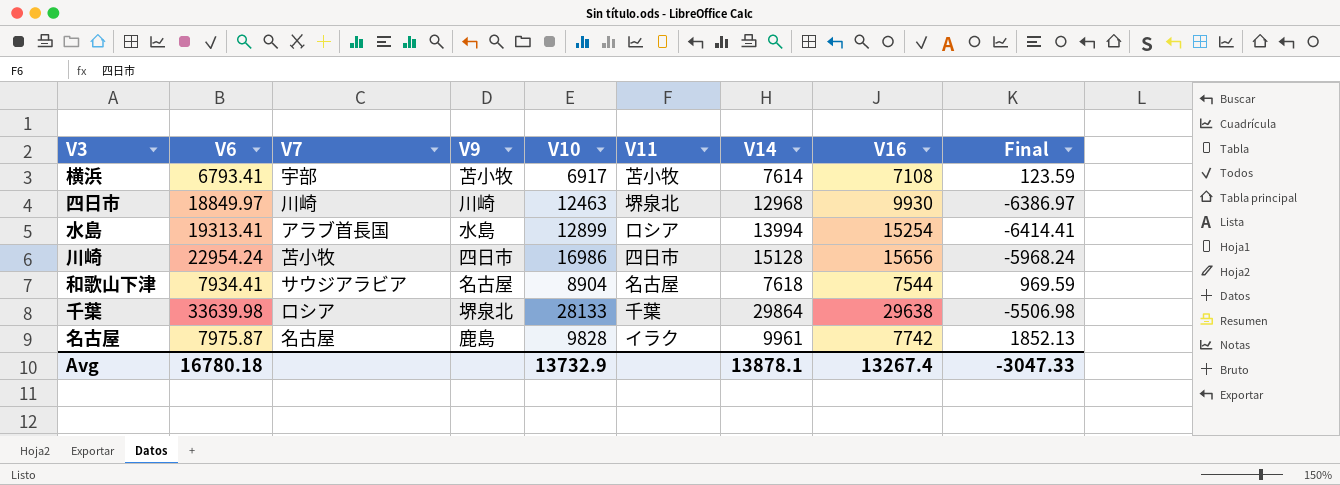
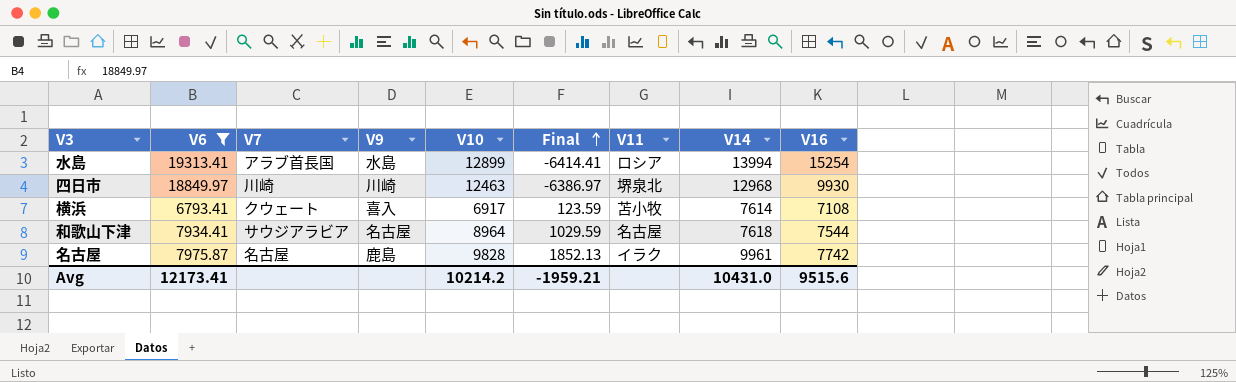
filter: none -> V6 <= 19313.41
row order: none -> Final ascending
column Final | position: 9 -> 6
横浜 | V7: 宇部 -> クウェート
横浜 | V9: 苫小牧 -> 喜入
和歌山下津 | V10: 8904 -> 8964
和歌山下津 | Final: 969.59 -> 1029.59
Avg | V6: 16780.18 -> 12173.41
Avg | V10: 13732.9 -> 10214.2
Avg | Final: -3047.33 -> -1959.21
Avg | V14: 13878.1 -> 10431.0
Avg | V16: 13267.4 -> 9515.6

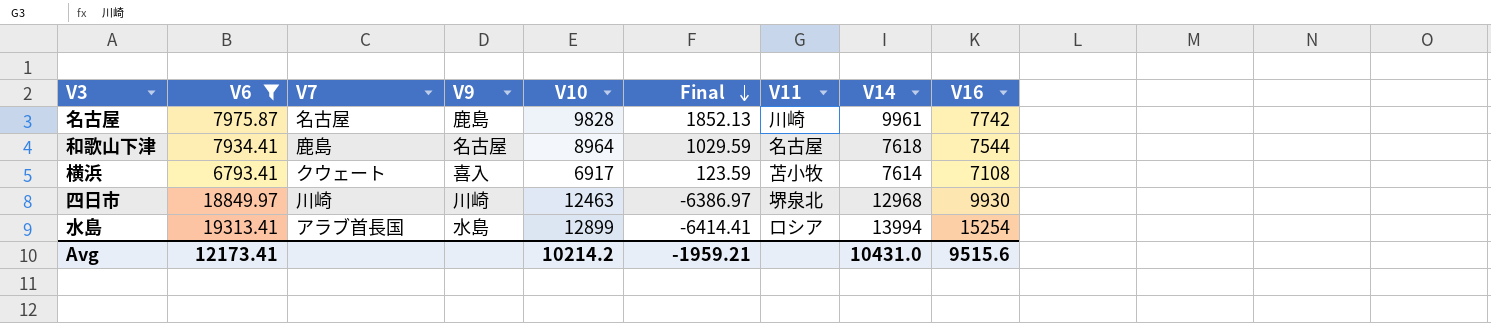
row order: Final ascending -> Final descending
名古屋 | V11: イラク -> 川崎
和歌山下津 | V7: サウジアラビア -> 鹿島

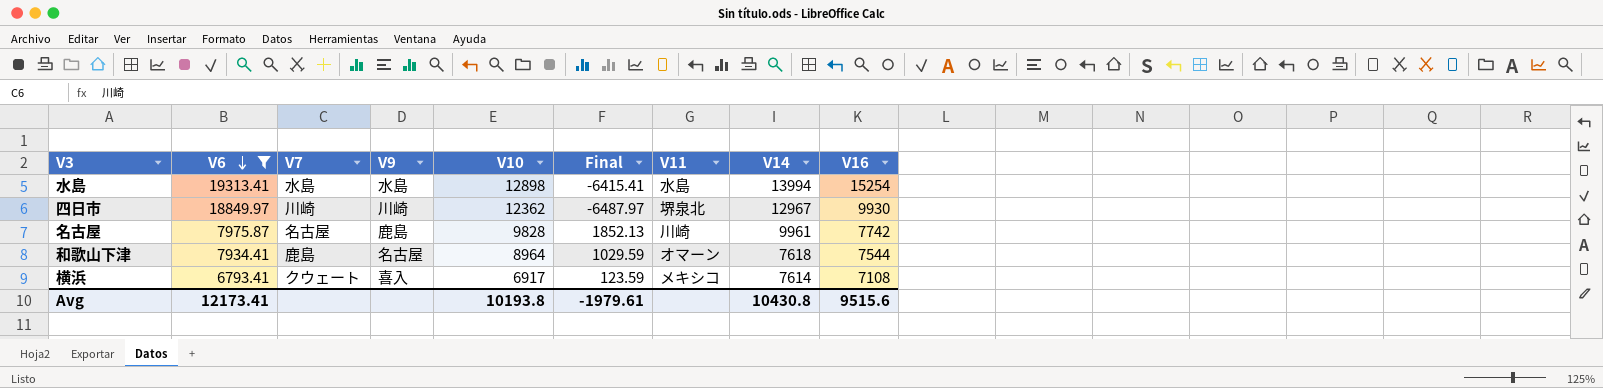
row order: Final descending -> V6 descending
水島 | V7: アラブ首長国 -> 水島
水島 | V10: 12899 -> 12898
水島 | Final: -6414.41 -> -6415.41
水島 | V11: ロシア -> 水島
四日市 | V10: 12463 -> 12362
四日市 | Final: -6386.97 -> -6487.97
四日市 | V14: 12968 -> 12967
和歌山下津 | V11: 名古屋 -> オマーン
横浜 | V11: 苫小牧 -> メキシコ
Avg | V10: 10214.2 -> 10193.8
Avg | Final: -1959.21 -> -1979.61
Avg | V14: 10431.0 -> 10430.8

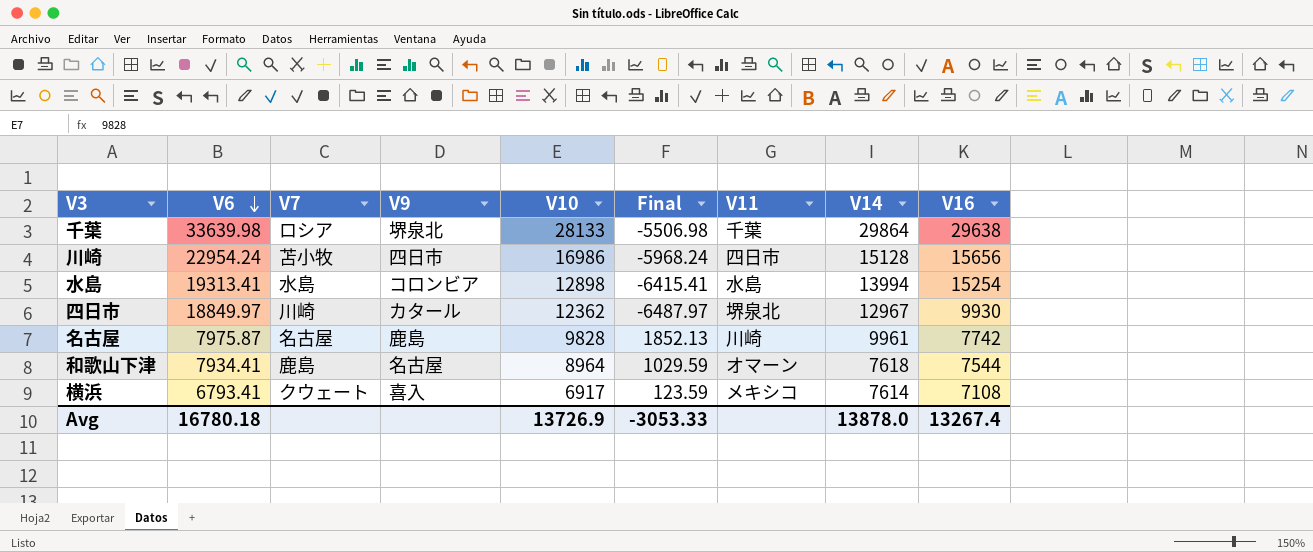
filter: V6 <= 19313.41 -> none
水島 | V9: 水島 -> コロンビア
四日市 | V9: 川崎 -> カタール
Avg | V6: 12173.41 -> 16780.18
Avg | V10: 10193.8 -> 13726.9
Avg | Final: -1979.61 -> -3053.33
Avg | V14: 10430.8 -> 13878.0
Avg | V16: 9515.6 -> 13267.4

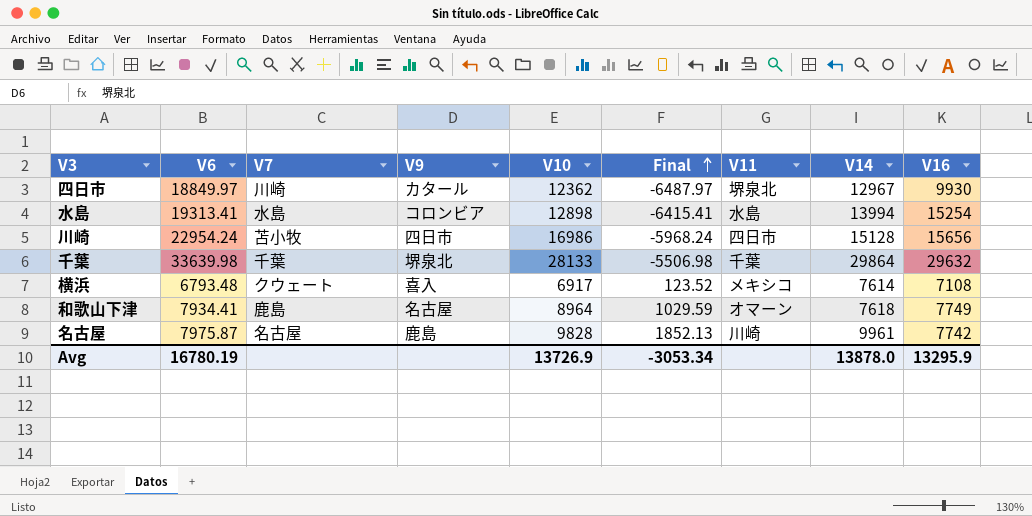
row order: V6 descending -> Final ascending
千葉 | V7: ロシア -> 千葉
千葉 | V16: 29638 -> 29632
横浜 | V6: 6793.41 -> 6793.48
横浜 | Final: 123.59 -> 123.52
和歌山下津 | V16: 7544 -> 7749
Avg | V6: 16780.18 -> 16780.19
Avg | Final: -3053.33 -> -3053.34
Avg | V16: 13267.4 -> 13295.9

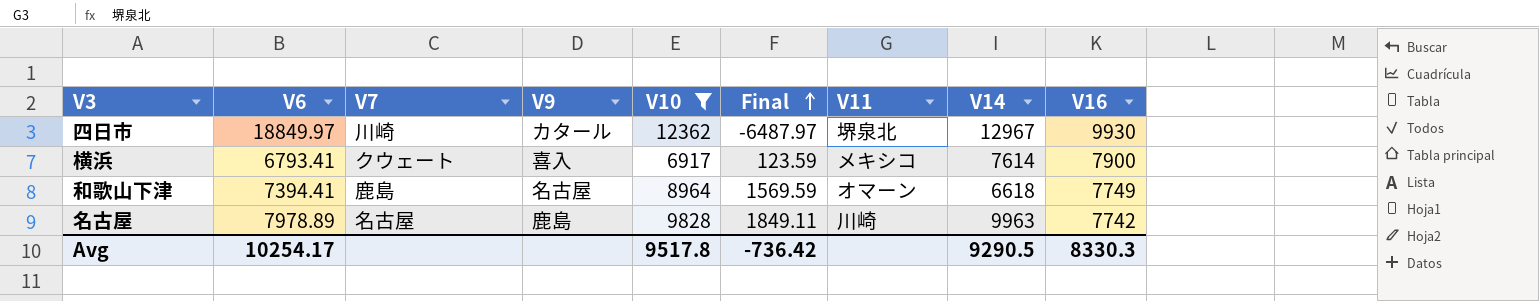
filter: none -> V10 <= 12362
横浜 | V6: 6793.48 -> 6793.41
横浜 | Final: 123.52 -> 123.59
横浜 | V16: 7108 -> 7900
和歌山下津 | V6: 7934.41 -> 7394.41
和歌山下津 | Final: 1029.59 -> 1569.59
和歌山下津 | V14: 7618 -> 6618
名古屋 | V6: 7975.87 -> 7978.89
名古屋 | Final: 1852.13 -> 1849.11
名古屋 | V14: 9961 -> 9963
Avg | V6: 16780.19 -> 10254.17
Avg | V10: 13726.9 -> 9517.8
Avg | Final: -3053.34 -> -736.42
Avg | V14: 13878.0 -> 9290.5
Avg | V16: 13295.9 -> 8330.3

